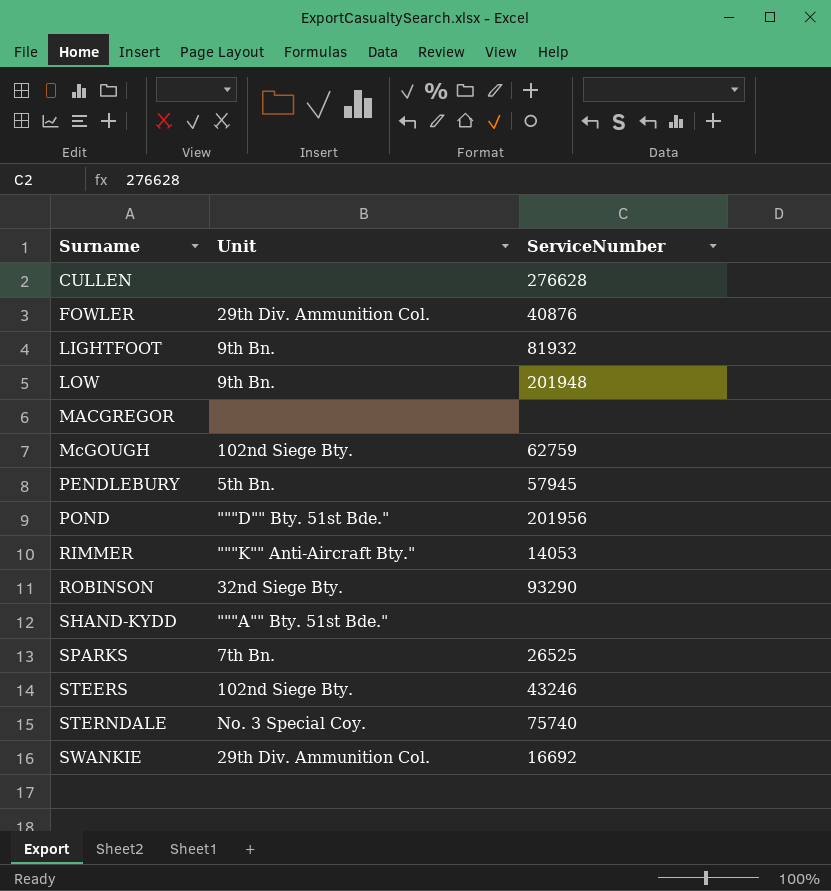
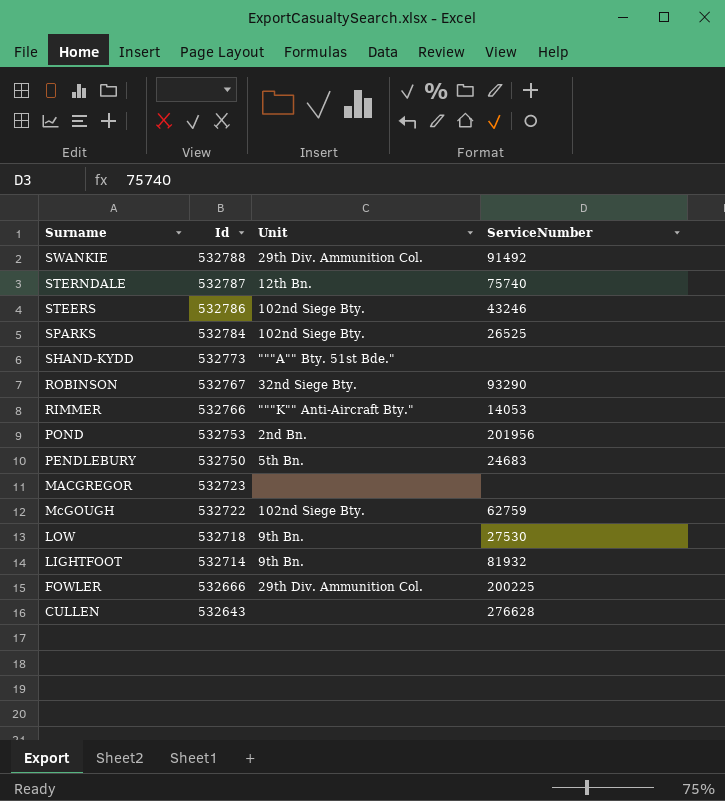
row order: Surname ascending -> Id descending
column Id | position: none -> 2
SWANKIE | ServiceNumber: 16692 -> 91492
STERNDALE | Unit: No. 3 Special Coy. -> 12th Bn.
SPARKS | Unit: 7th Bn. -> 102nd Siege Bty.
POND | Unit: """D"" Bty. 51st Bde." -> 2nd Bn.
PENDLEBURY | ServiceNumber: 57945 -> 24683
LOW | ServiceNumber: 201948 -> 27530
FOWLER | ServiceNumber: 40876 -> 200225

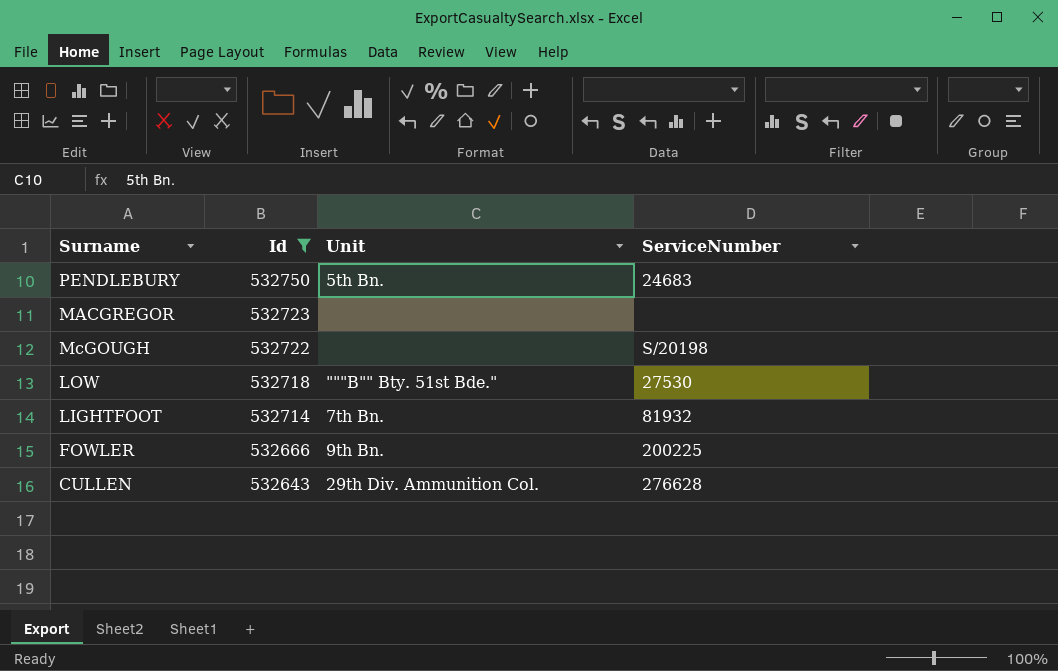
filter: none -> Id <= 532750
McGOUGH | Unit: 102nd Siege Bty. -> none
McGOUGH | ServiceNumber: 62759 -> S/20198
LOW | Unit: 9th Bn. -> """B"" Bty. 51st Bde."
LIGHTFOOT | Unit: 9th Bn. -> 7th Bn.
FOWLER | Unit: 29th Div. Ammunition Col. -> 9th Bn.
CULLEN | Unit: none -> 29th Div. Ammunition Col.

